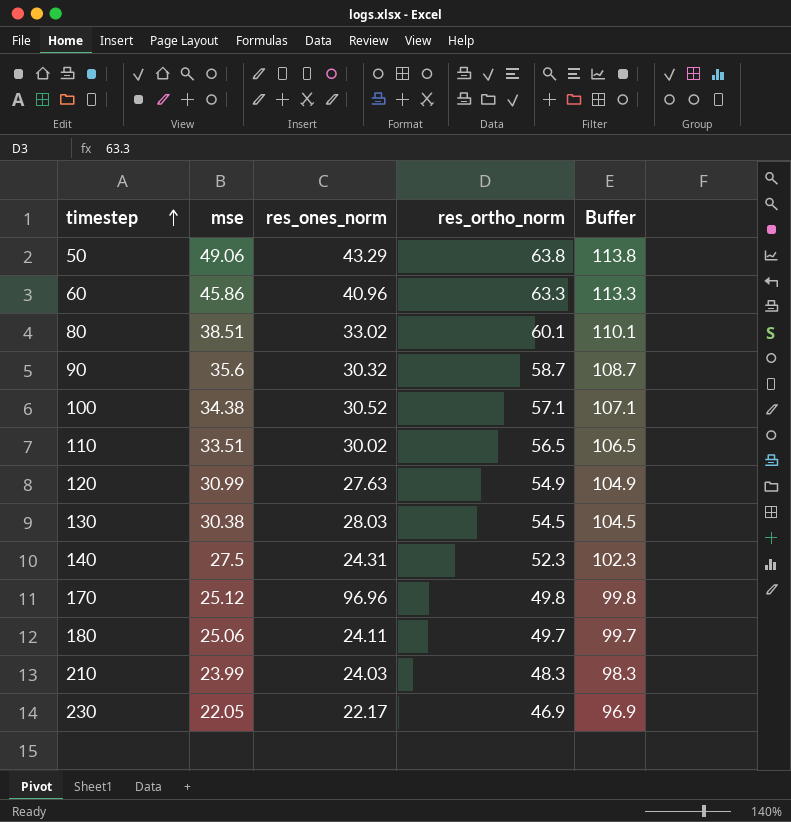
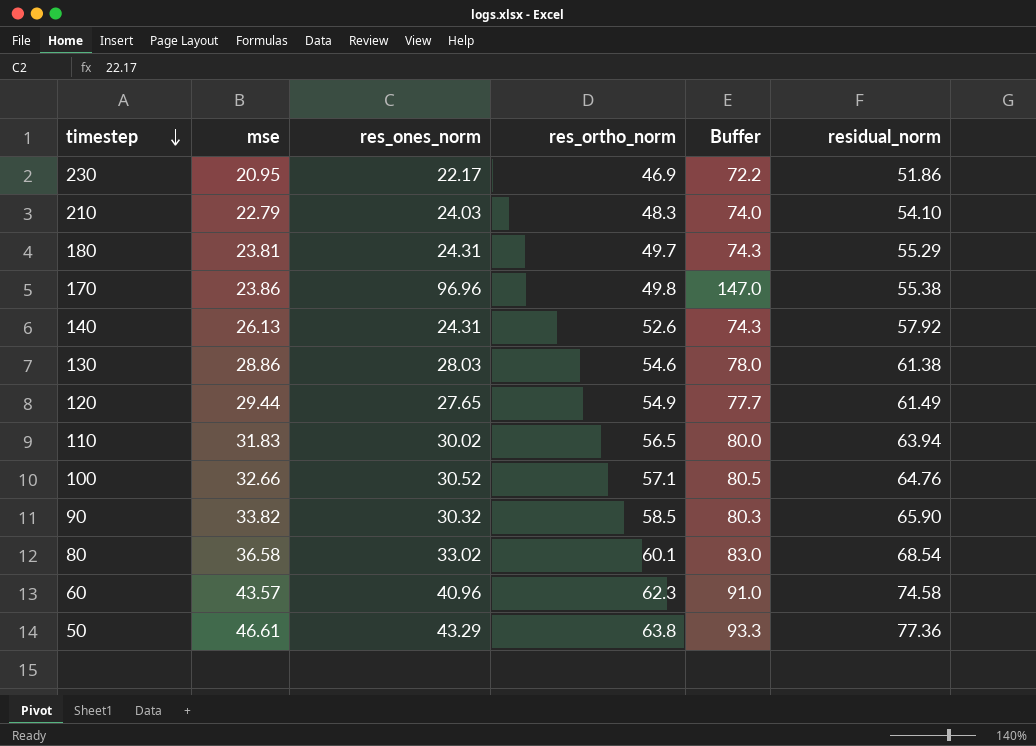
row order: timestep ascending -> timestep descending
column Buffer | formula: [res_ortho_norm] + 50 -> [res_ones_norm] + 50
column residual_norm | position: none -> 6
230 | mse: 22.05 -> 20.95
210 | mse: 23.99 -> 22.79
180 | mse: 25.06 -> 23.81
180 | res_ones_norm: 24.11 -> 24.31
170 | mse: 25.12 -> 23.86
140 | mse: 27.5 -> 26.13
140 | res_ortho_norm: 52.3 -> 52.6
130 | mse: 30.38 -> 28.86
130 | res_ortho_norm: 54.5 -> 54.6
120 | mse: 30.99 -> 29.44
120 | res_ones_norm: 27.63 -> 27.65
110 | mse: 33.51 -> 31.83
100 | mse: 34.38 -> 32.66
90 | mse: 35.6 -> 33.82
90 | res_ortho_norm: 58.7 -> 58.5
80 | mse: 38.51 -> 36.58
60 | mse: 45.86 -> 43.57
60 | res_ortho_norm: 63.3 -> 62.3
50 | mse: 49.06 -> 46.61

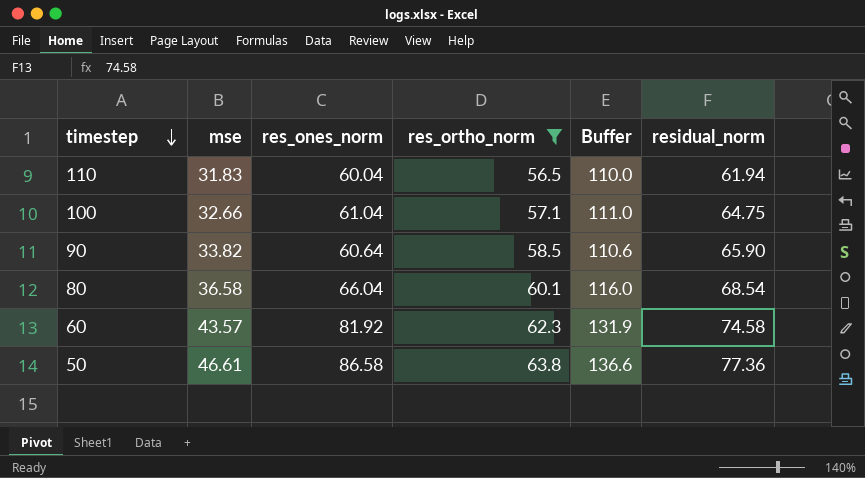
filter: none -> res_ortho_norm >= 56.5
110 | res_ones_norm: 30.02 -> 60.04
110 | Buffer: 80.0 -> 110.0
110 | residual_norm: 63.94 -> 61.94
100 | res_ones_norm: 30.52 -> 61.04
100 | Buffer: 80.5 -> 111.0
100 | residual_norm: 64.76 -> 64.75
90 | res_ones_norm: 30.32 -> 60.64
90 | Buffer: 80.3 -> 110.6
80 | res_ones_norm: 33.02 -> 66.04
80 | Buffer: 83.0 -> 116.0
60 | res_ones_norm: 40.96 -> 81.92
60 | Buffer: 91.0 -> 131.9
50 | res_ones_norm: 43.29 -> 86.58
50 | Buffer: 93.3 -> 136.6

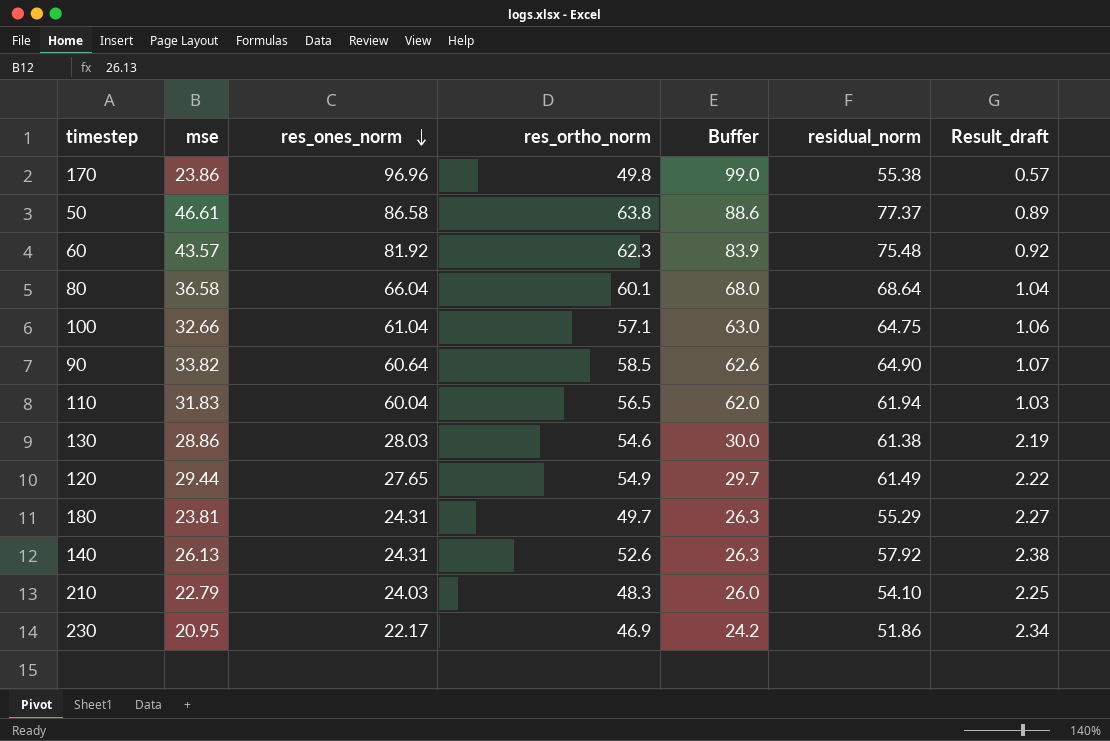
filter: res_ortho_norm >= 56.5 -> none
row order: timestep descending -> res_ones_norm descending
column Buffer | formula: [res_ones_norm] + 50 -> [res_ones_norm] + 2
column Result_draft | formula: none -> [residual_norm] / [res_ones_norm]
50 | residual_norm: 77.36 -> 77.37
60 | residual_norm: 74.58 -> 75.48
80 | residual_norm: 68.54 -> 68.64
90 | residual_norm: 65.90 -> 64.90

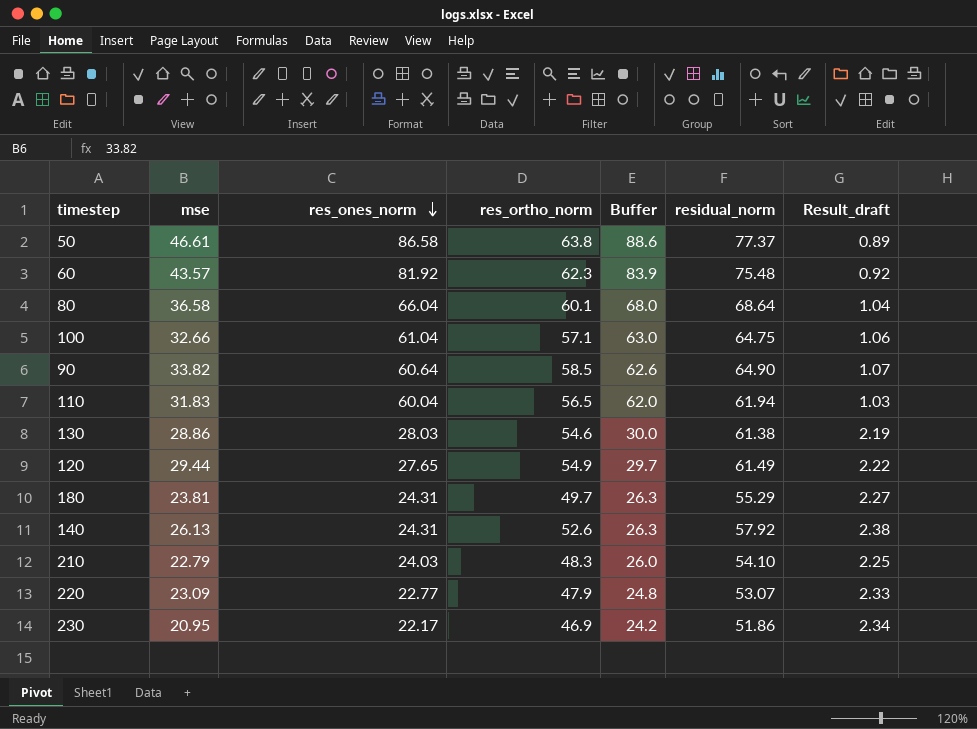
row 170: 23.86 | 96.96 | 49.8 | 99.0 | 55.38 | 0.57 -> none
row 220: none -> 23.09 | 22.77 | 47.9 | 24.8 | 53.07 | 2.33

